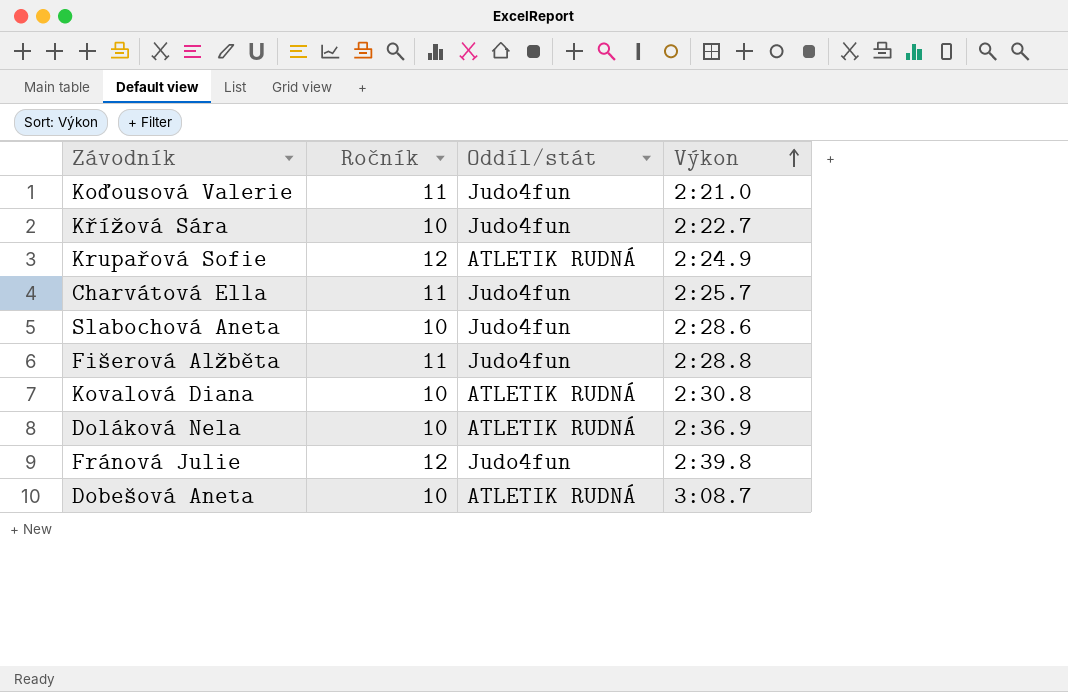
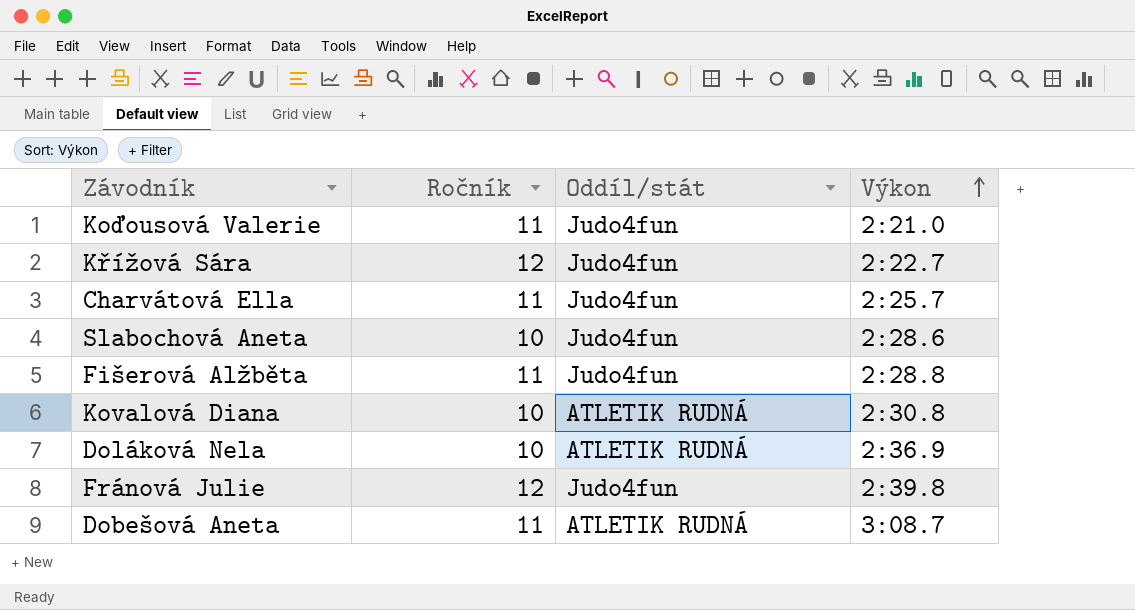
row Krupařová Sofie: 12 | ATLETIK RUDNÁ | 2:24.9 -> none
Křížová Sára | Ročník: 10 -> 12
Dobešová Aneta | Ročník: 10 -> 11

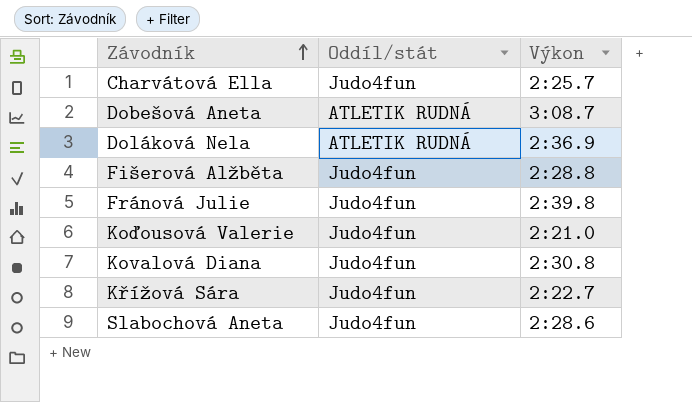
row order: Výkon ascending -> Závodník ascending
column Ročník | position: 2 -> none
Kovalová Diana | Oddíl/stát: ATLETIK RUDNÁ -> Judo4fun

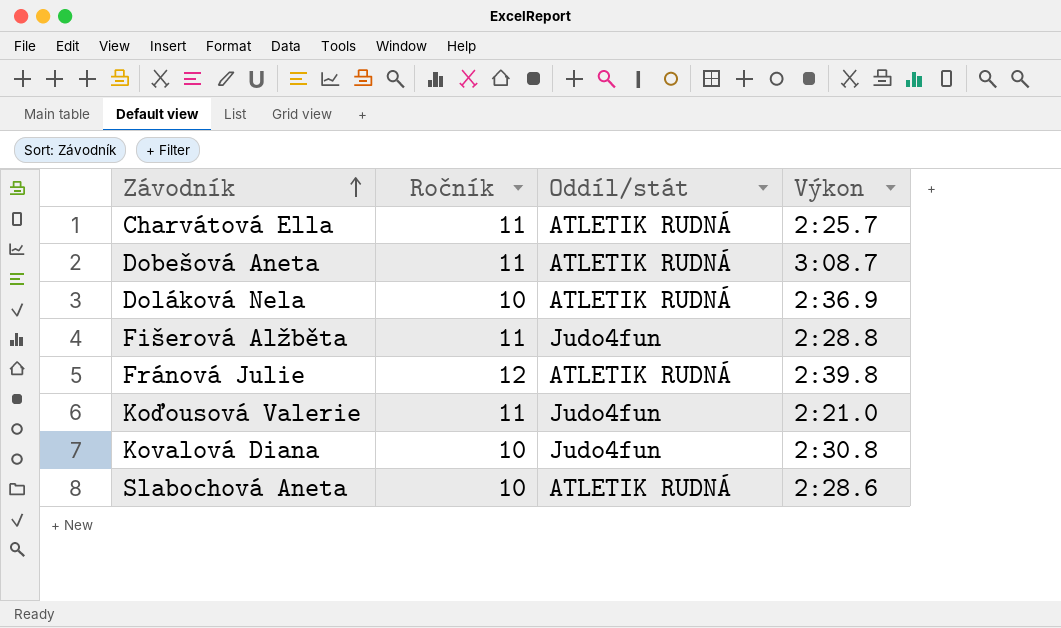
column Ročník | position: none -> 2
row Křížová Sára: Judo4fun | 2:22.7 -> none
Charvátová Ella | Oddíl/stát: Judo4fun -> ATLETIK RUDNÁ
Fránová Julie | Oddíl/stát: Judo4fun -> ATLETIK RUDNÁ
Slabochová Aneta | Oddíl/stát: Judo4fun -> ATLETIK RUDNÁ

